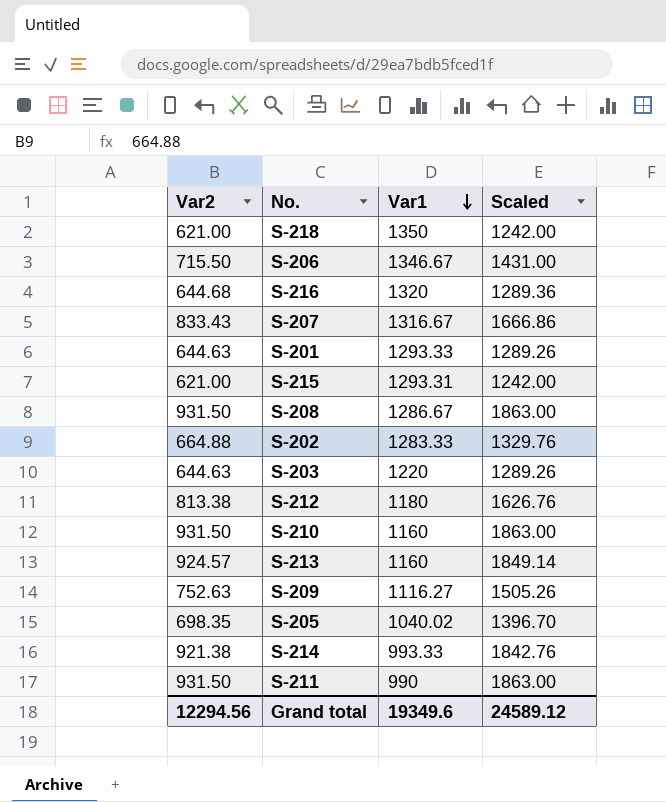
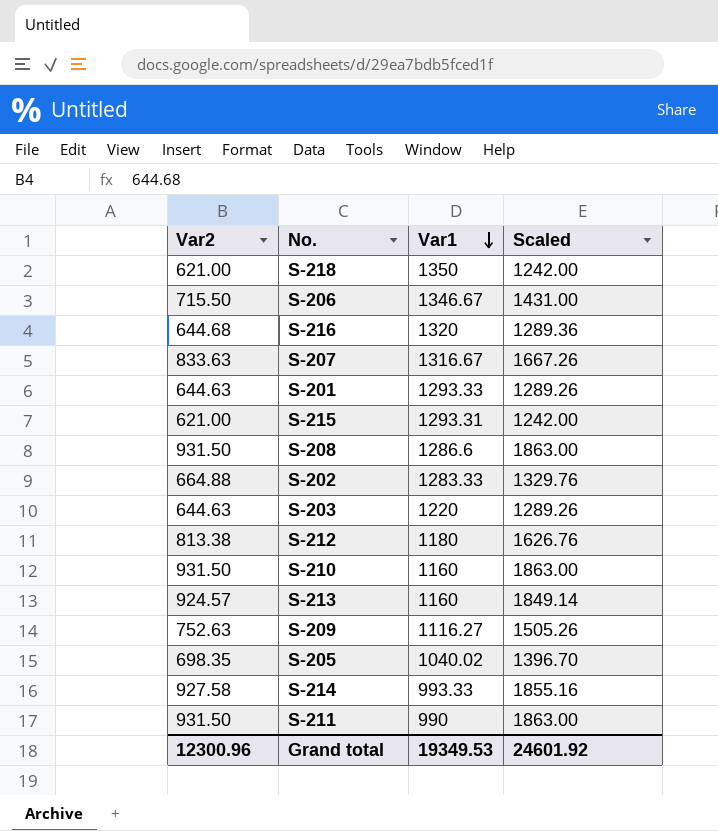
S-207 | Var2: 833.43 -> 833.63
S-207 | Scaled: 1666.86 -> 1667.26
S-208 | Var1: 1286.67 -> 1286.6
S-214 | Var2: 921.38 -> 927.58
S-214 | Scaled: 1842.76 -> 1855.16
Grand total | Var2: 12294.56 -> 12300.96
Grand total | Var1: 19349.6 -> 19349.53
Grand total | Scaled: 24589.12 -> 24601.92

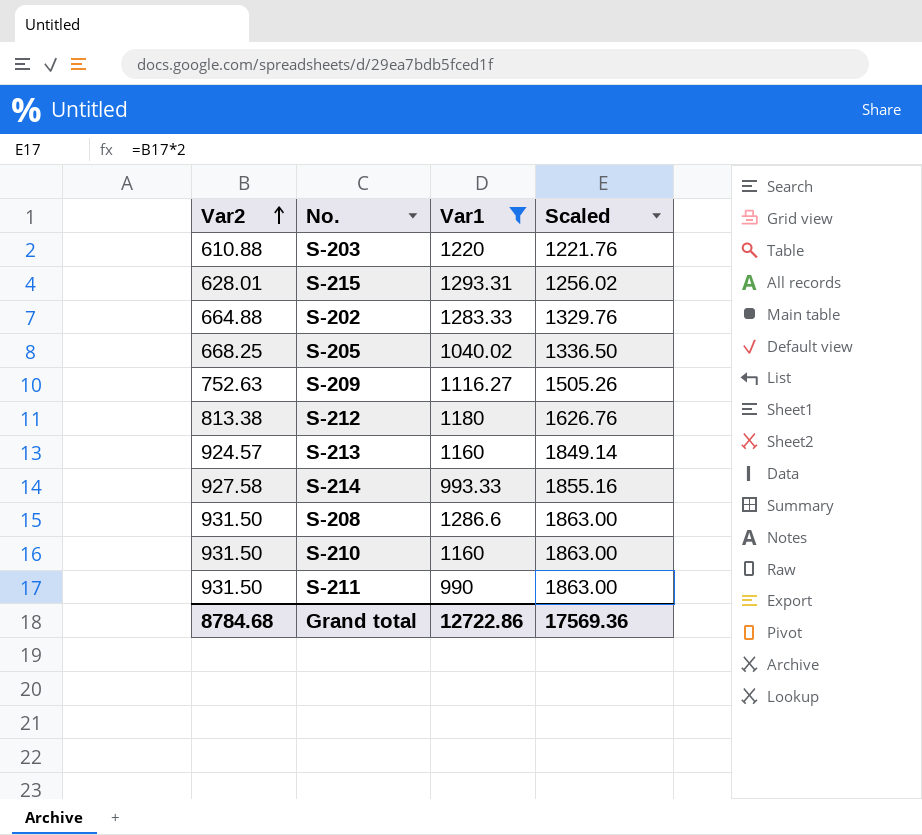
filter: none -> Var1 <= 1293.31
row order: Var1 descending -> Var2 ascending
S-203 | Var2: 644.63 -> 610.88
S-203 | Scaled: 1289.26 -> 1221.76
S-215 | Var2: 621.00 -> 628.01
S-215 | Scaled: 1242.00 -> 1256.02
S-205 | Var2: 698.35 -> 668.25
S-205 | Scaled: 1396.70 -> 1336.50
Grand total | Var2: 12300.96 -> 8784.68
Grand total | Var1: 19349.53 -> 12722.86
Grand total | Scaled: 24601.92 -> 17569.36

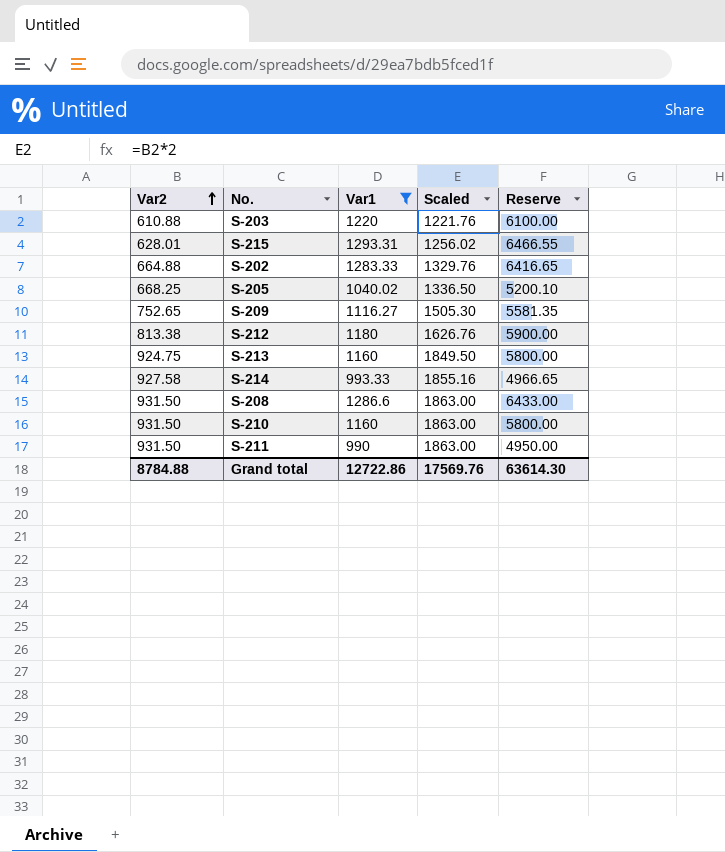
column Reserve | formula: none -> [Var1] * 5
S-209 | Var2: 752.63 -> 752.65
S-209 | Scaled: 1505.26 -> 1505.30
S-213 | Var2: 924.57 -> 924.75
S-213 | Scaled: 1849.14 -> 1849.50
Grand total | Var2: 8784.68 -> 8784.88
Grand total | Scaled: 17569.36 -> 17569.76

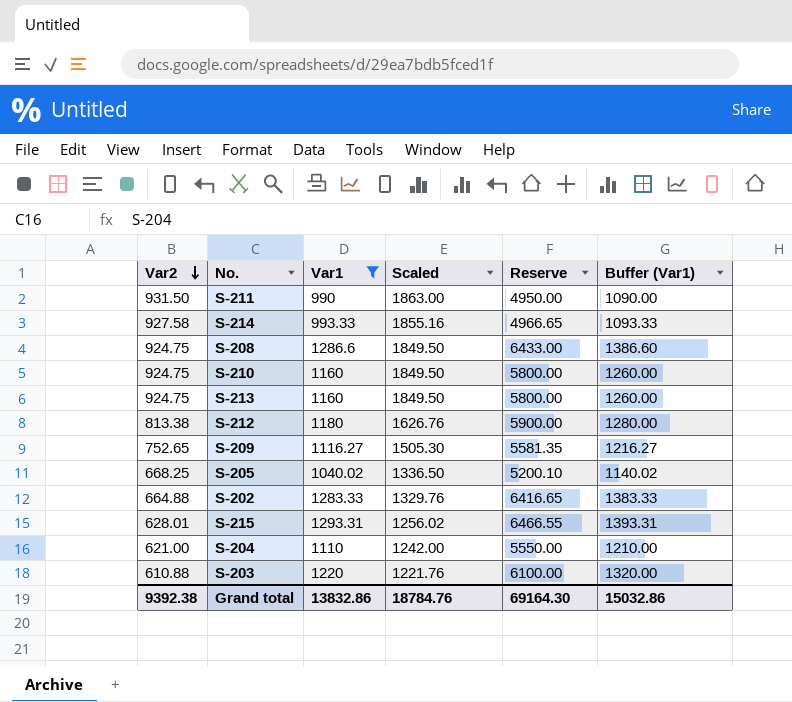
row order: Var2 ascending -> Var2 descending
column Buffer (Var1) | formula: none -> [Var1] + 100
S-208 | Var2: 931.50 -> 924.75
S-208 | Scaled: 1863.00 -> 1849.50
S-210 | Var2: 931.50 -> 924.75
S-210 | Scaled: 1863.00 -> 1849.50
row S-204: none -> 621.00 | 1110 | 1242.00 | 5550.00 | 1210.00
Grand total | Var2: 8784.88 -> 9392.38
Grand total | Var1: 12722.86 -> 13832.86
Grand total | Scaled: 17569.76 -> 18784.76
Grand total | Reserve: 63614.30 -> 69164.30

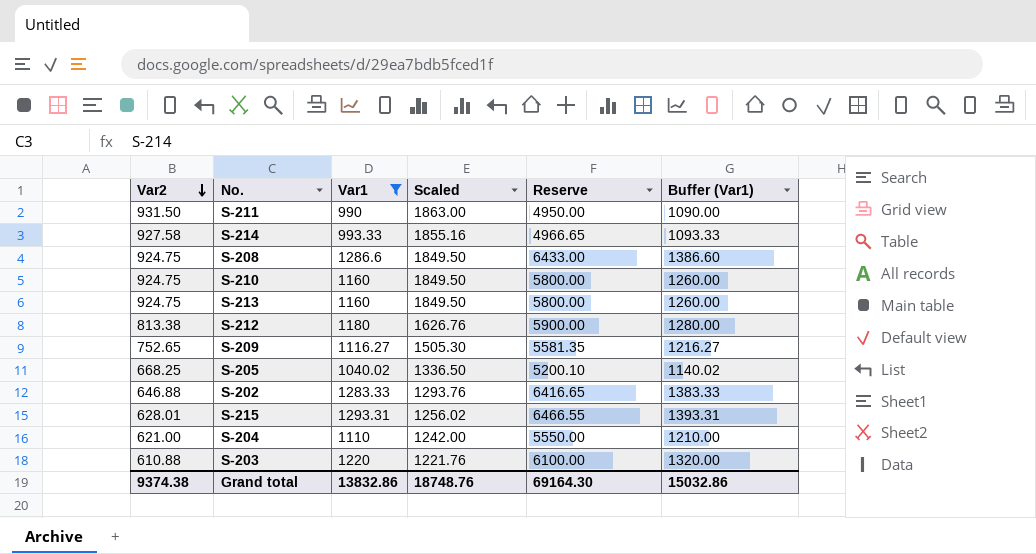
S-202 | Var2: 664.88 -> 646.88
S-202 | Scaled: 1329.76 -> 1293.76
Grand total | Var2: 9392.38 -> 9374.38
Grand total | Scaled: 18784.76 -> 18748.76

